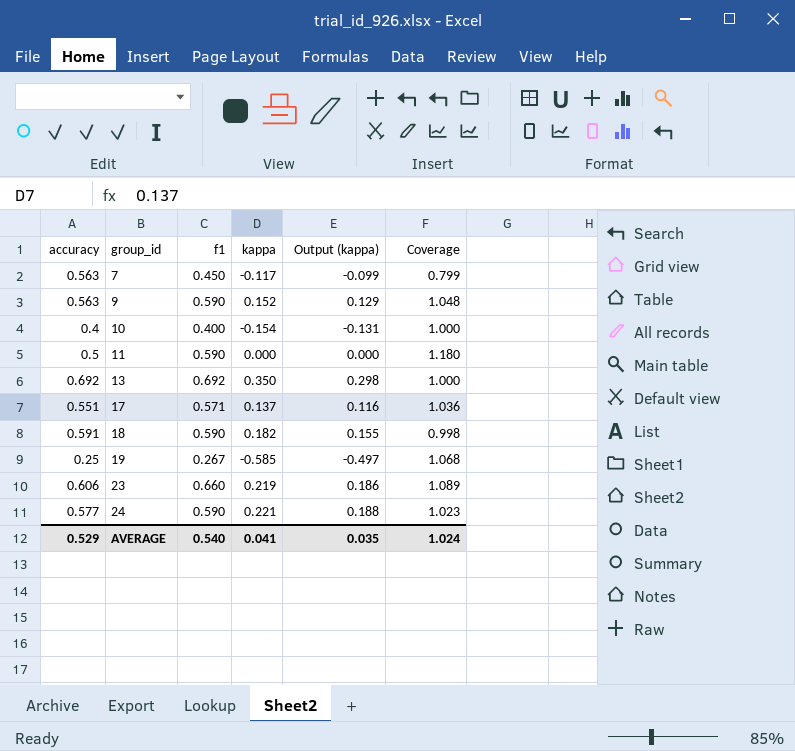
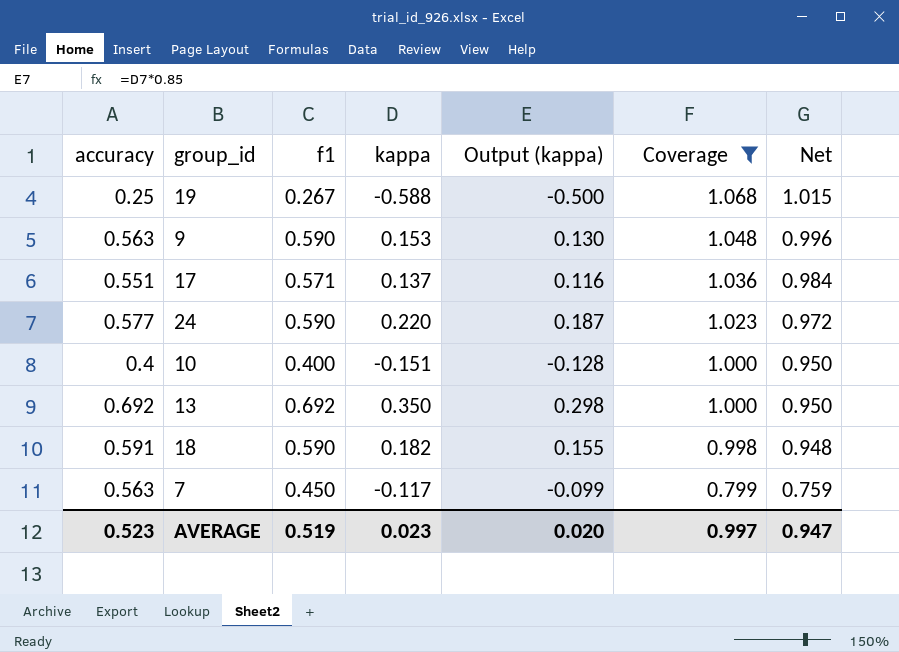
filter: none -> Coverage <= 1.068
row order: group_id ascending -> Coverage descending
column Net | formula: none -> [Coverage] * 0.95
19 | kappa: -0.585 -> -0.588
19 | Output (kappa): -0.497 -> -0.500
9 | kappa: 0.152 -> 0.153
9 | Output (kappa): 0.129 -> 0.130
24 | kappa: 0.221 -> 0.220
24 | Output (kappa): 0.188 -> 0.187
10 | kappa: -0.154 -> -0.151
10 | Output (kappa): -0.131 -> -0.128
AVERAGE | accuracy: 0.529 -> 0.523
AVERAGE | f1: 0.540 -> 0.519
AVERAGE | kappa: 0.041 -> 0.023
AVERAGE | Output (kappa): 0.035 -> 0.020
AVERAGE | Coverage: 1.024 -> 0.997

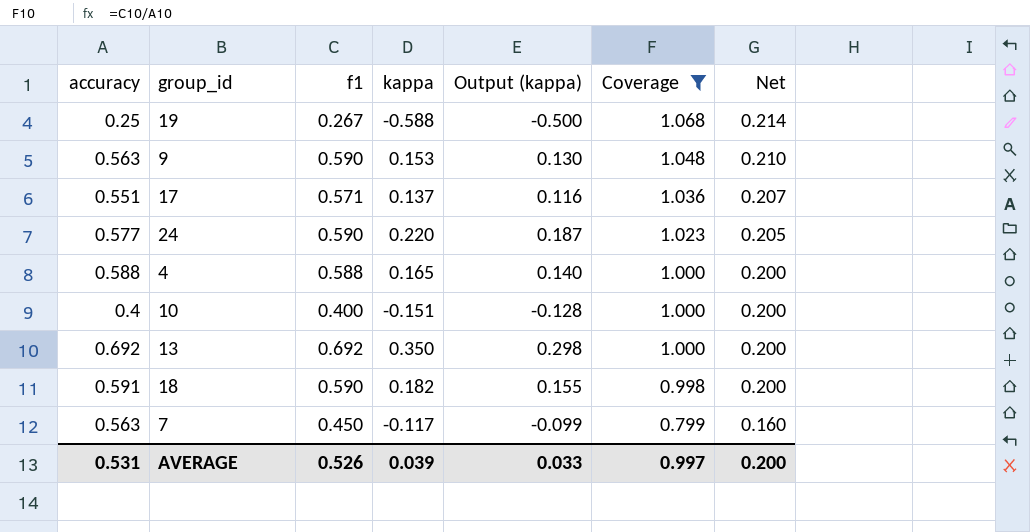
column Net | formula: [Coverage] * 0.95 -> [Coverage] * 0.2
row 4: none -> 0.588 | 0.588 | 0.165 | 0.140 | 1.000 | 0.200
AVERAGE | accuracy: 0.523 -> 0.531
AVERAGE | f1: 0.519 -> 0.526
AVERAGE | kappa: 0.023 -> 0.039
AVERAGE | Output (kappa): 0.020 -> 0.033
AVERAGE | Net: 0.947 -> 0.200

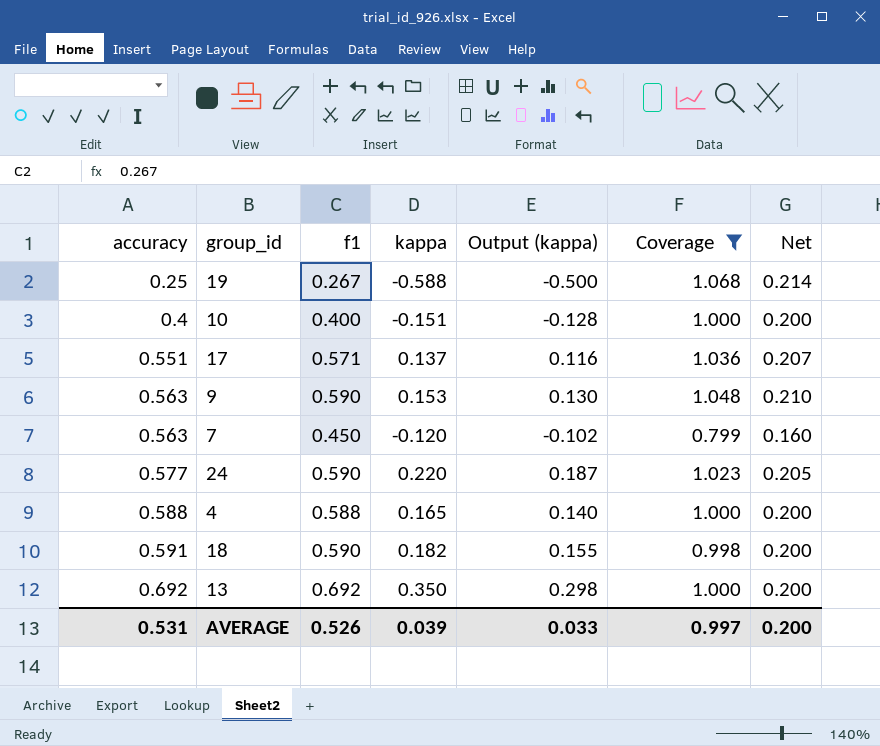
row order: Coverage descending -> accuracy ascending
7 | kappa: -0.117 -> -0.120
7 | Output (kappa): -0.099 -> -0.102

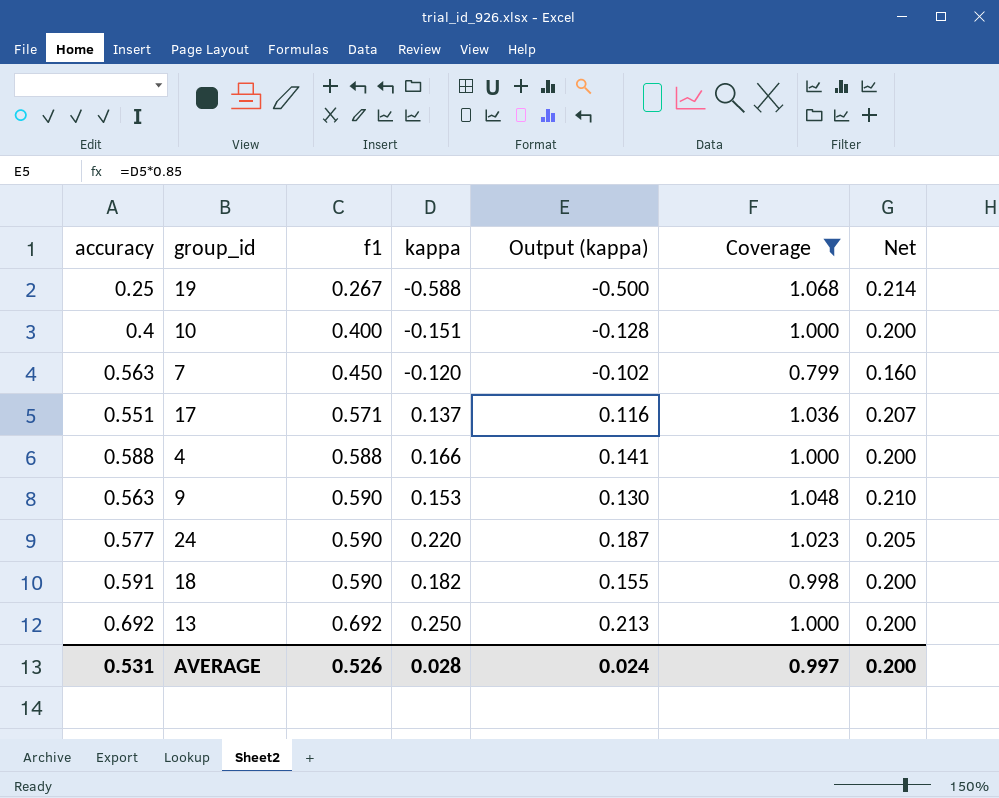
row order: accuracy ascending -> f1 ascending
4 | kappa: 0.165 -> 0.166
4 | Output (kappa): 0.140 -> 0.141
13 | kappa: 0.350 -> 0.250
13 | Output (kappa): 0.298 -> 0.213
AVERAGE | kappa: 0.039 -> 0.028
AVERAGE | Output (kappa): 0.033 -> 0.024

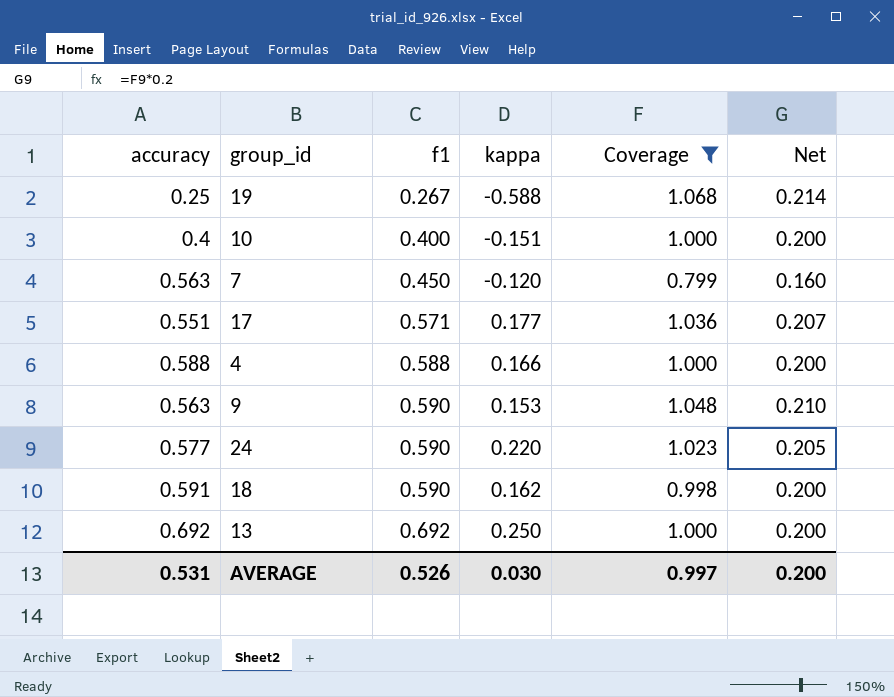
column Output (kappa) | formula: [kappa] * 0.85 -> none
17 | kappa: 0.137 -> 0.177
18 | kappa: 0.182 -> 0.162
AVERAGE | kappa: 0.028 -> 0.030

